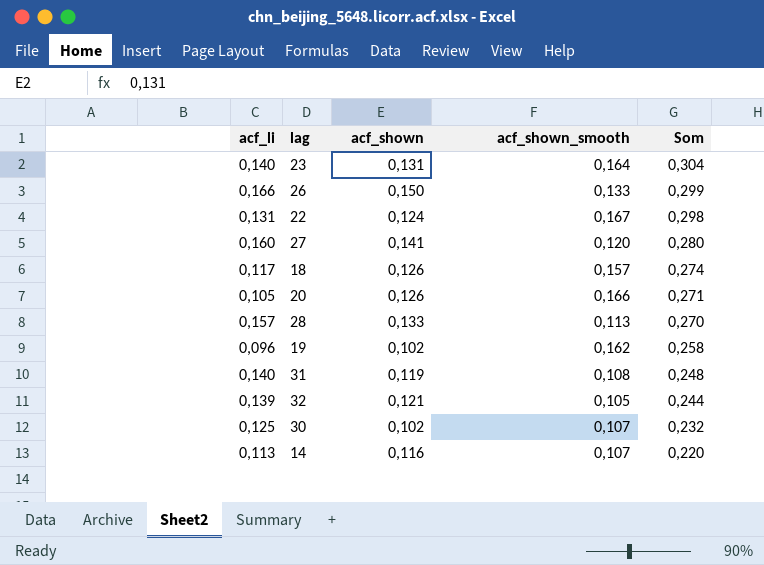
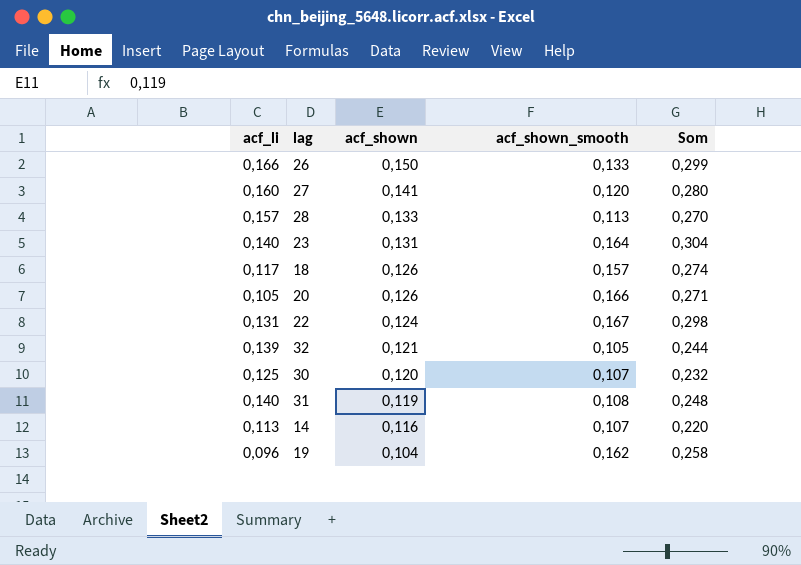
row order: Som descending -> acf_shown descending
30 | acf_shown: 0,102 -> 0,120
19 | acf_shown: 0,102 -> 0,104

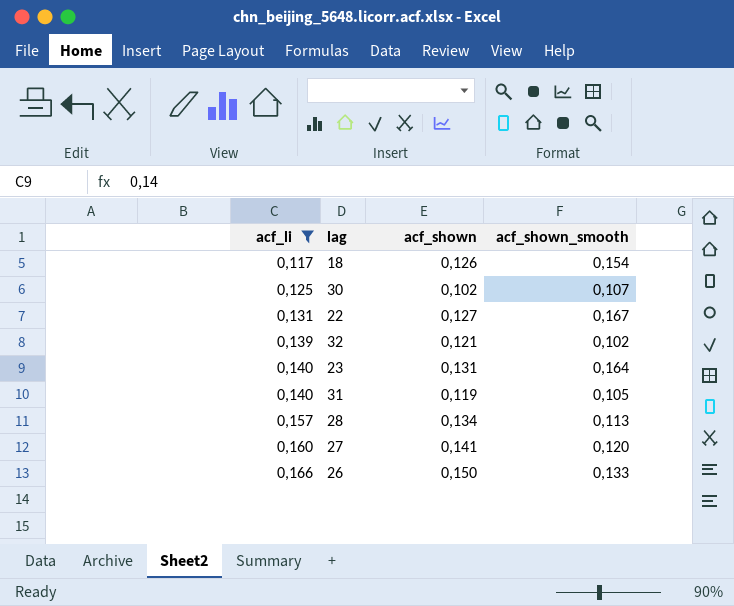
filter: none -> acf_li >= 0,117
row order: acf_shown descending -> acf_li ascending
column Som | formula: [acf_li] + [acf_shown_smooth] -> none
18 | acf_shown_smooth: 0,157 -> 0,154
30 | acf_shown: 0,120 -> 0,102
22 | acf_shown: 0,124 -> 0,127
32 | acf_shown_smooth: 0,105 -> 0,102
31 | acf_shown_smooth: 0,108 -> 0,105
28 | acf_shown: 0,133 -> 0,134

